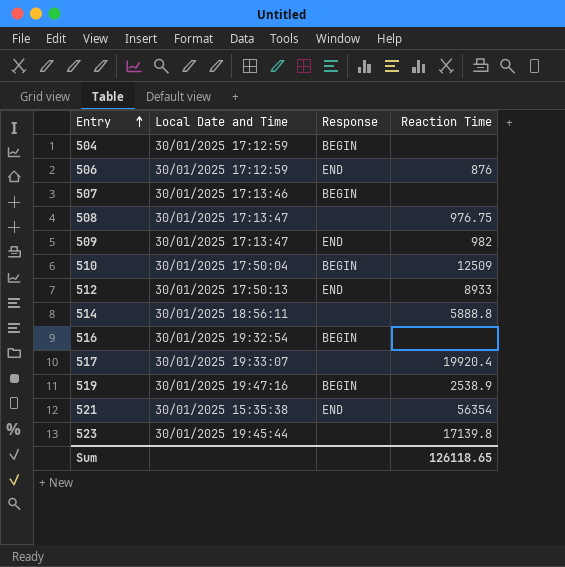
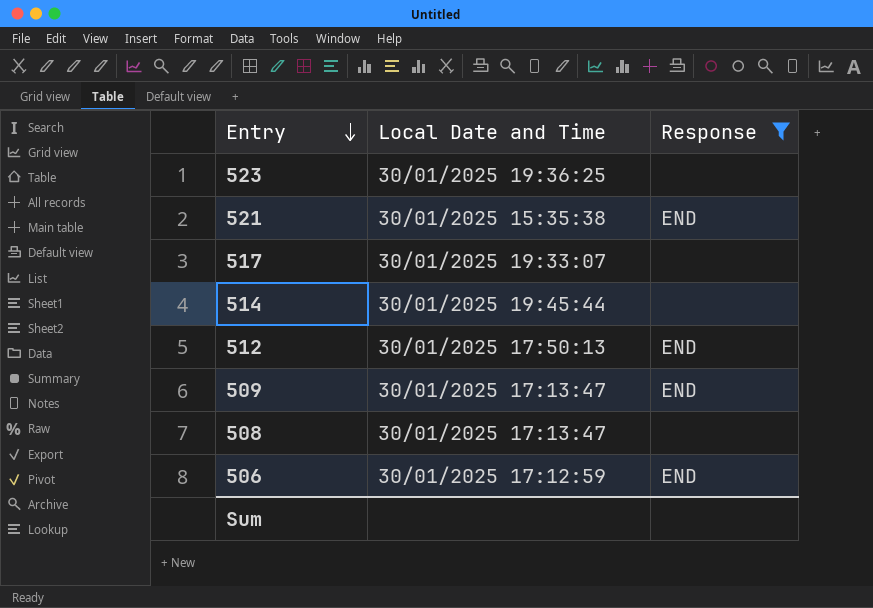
filter: none -> Response != BEGIN
row order: Entry ascending -> Entry descending
column Reaction Time | position: 4 -> none
523 | Local Date and Time: 30/01/2025 19:45:44 -> 30/01/2025 19:36:25
514 | Local Date and Time: 30/01/2025 18:56:11 -> 30/01/2025 19:45:44

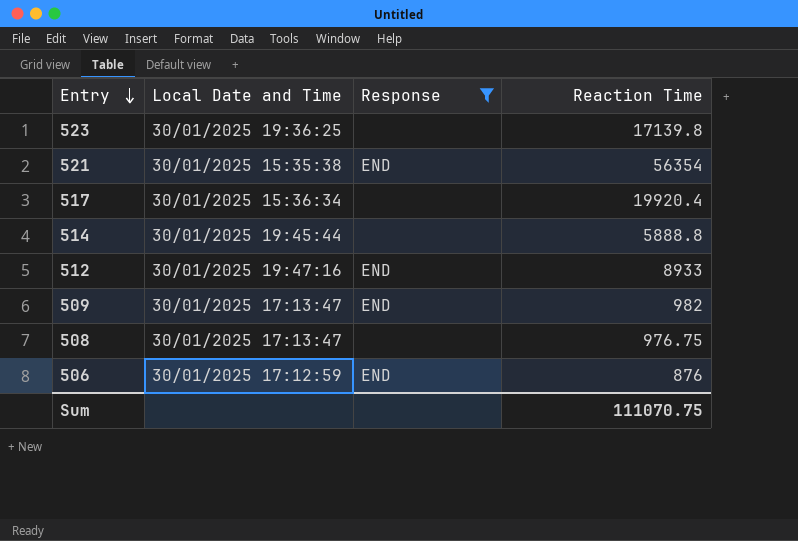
column Reaction Time | position: none -> 4
517 | Local Date and Time: 30/01/2025 19:33:07 -> 30/01/2025 15:36:34
512 | Local Date and Time: 30/01/2025 17:50:13 -> 30/01/2025 19:47:16

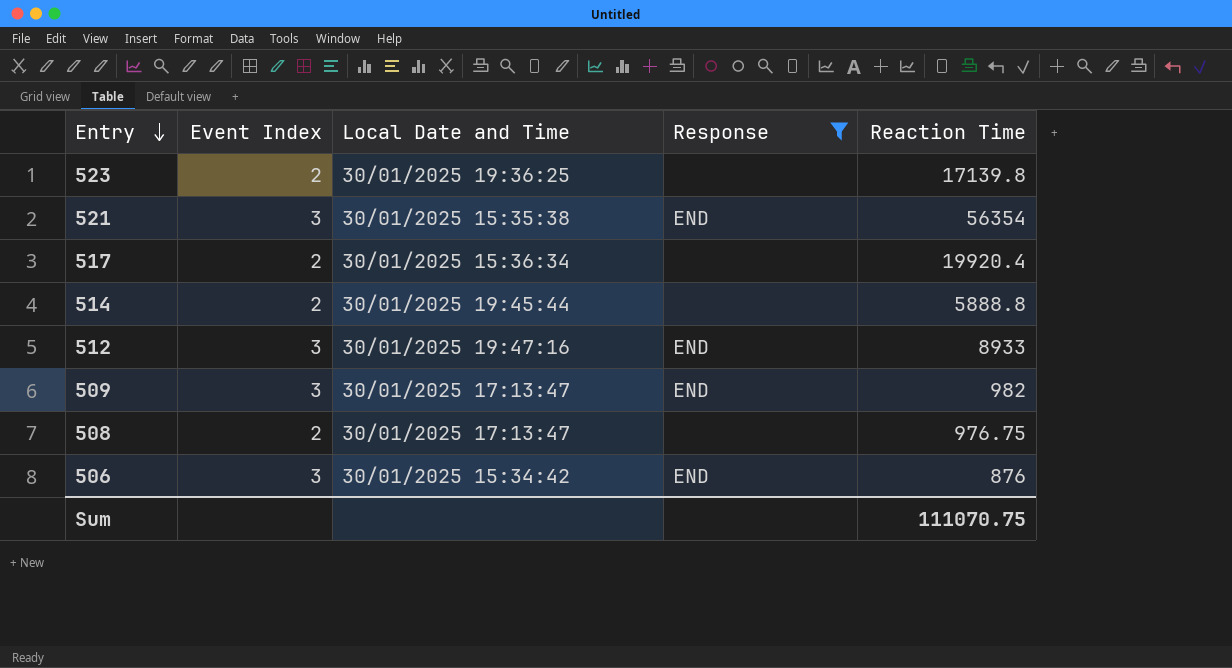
column Event Index | position: none -> 2
506 | Local Date and Time: 30/01/2025 17:12:59 -> 30/01/2025 15:34:42

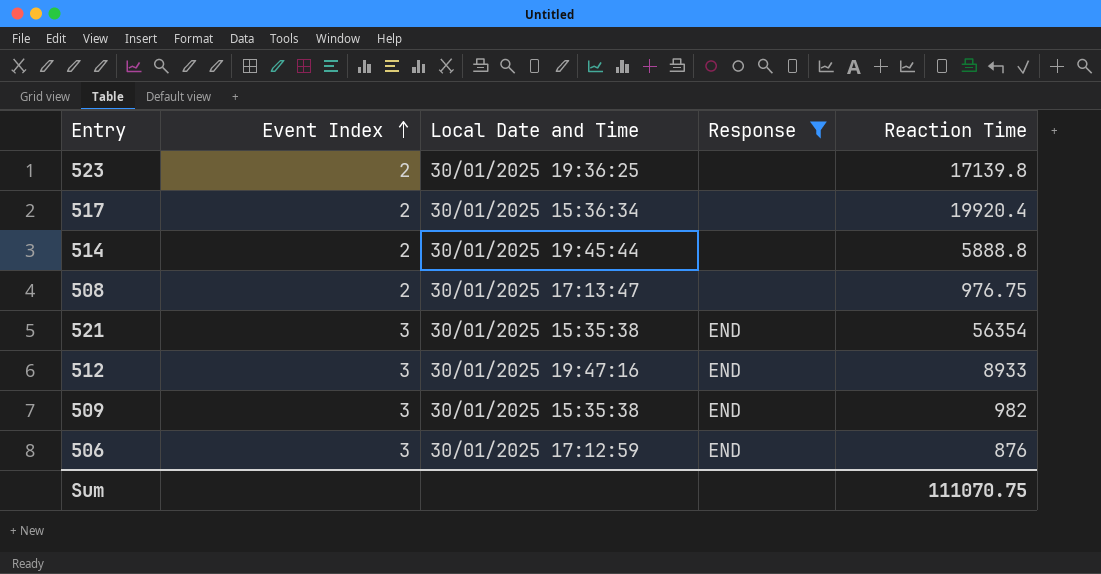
row order: Entry descending -> Event Index ascending
509 | Local Date and Time: 30/01/2025 17:13:47 -> 30/01/2025 15:35:38
506 | Local Date and Time: 30/01/2025 15:34:42 -> 30/01/2025 17:12:59

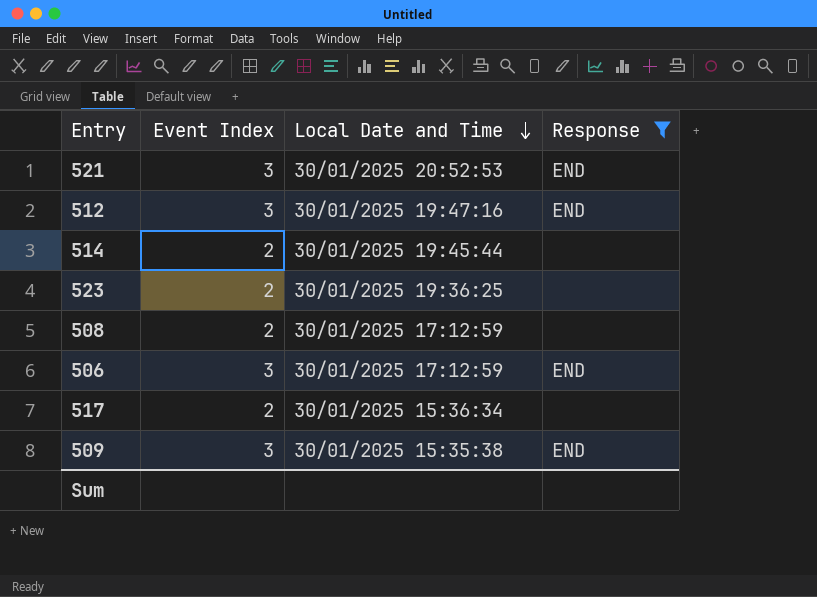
row order: Event Index ascending -> Local Date and Time descending
column Reaction Time | position: 5 -> none
521 | Local Date and Time: 30/01/2025 15:35:38 -> 30/01/2025 20:52:53
508 | Local Date and Time: 30/01/2025 17:13:47 -> 30/01/2025 17:12:59

